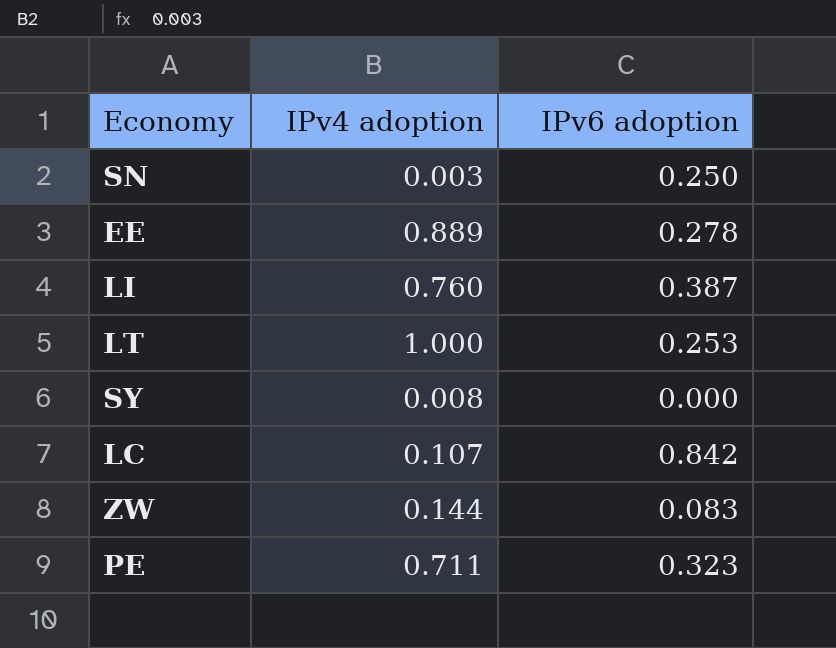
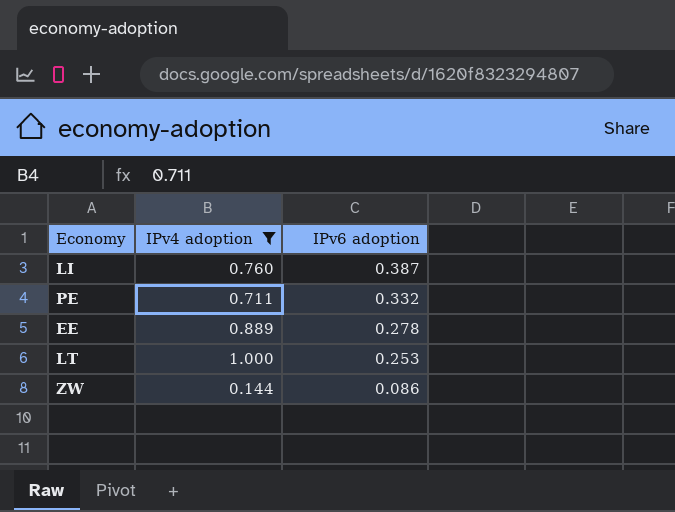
filter: none -> IPv4 adoption >= 0.144
row order: none -> IPv6 adoption descending
PE | IPv6 adoption: 0.323 -> 0.332
ZW | IPv6 adoption: 0.083 -> 0.086

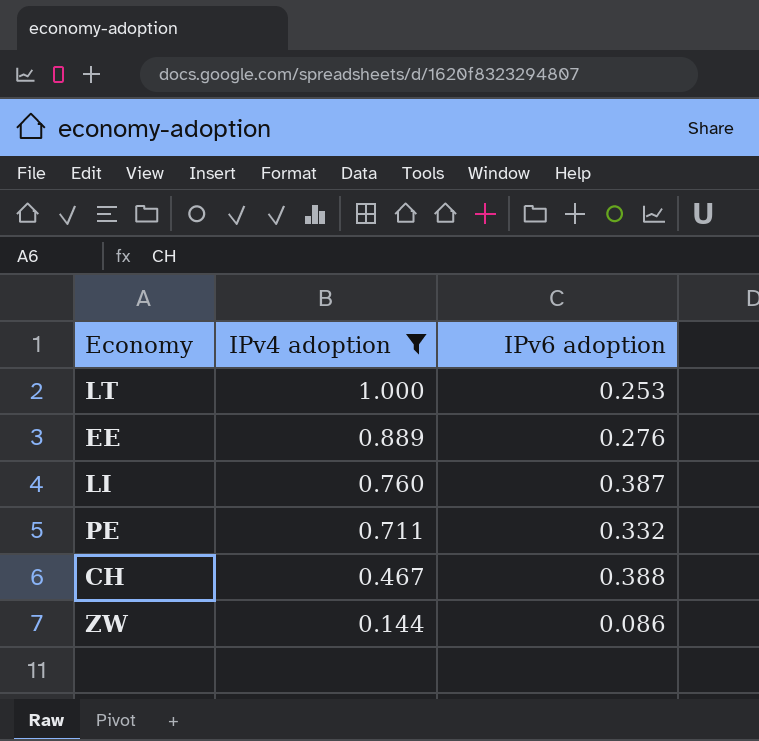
row order: IPv6 adoption descending -> IPv4 adoption descending
EE | IPv6 adoption: 0.278 -> 0.276
row CH: none -> 0.467 | 0.388

